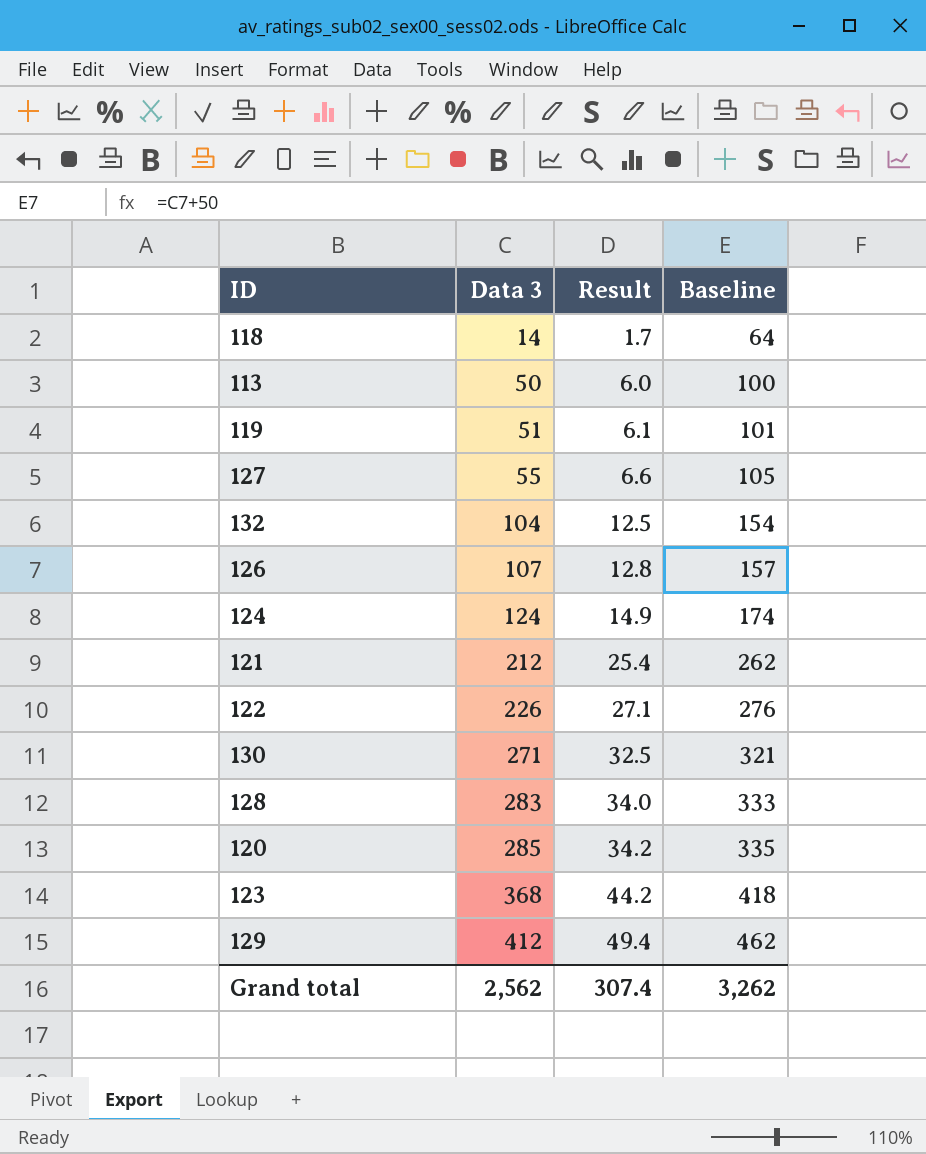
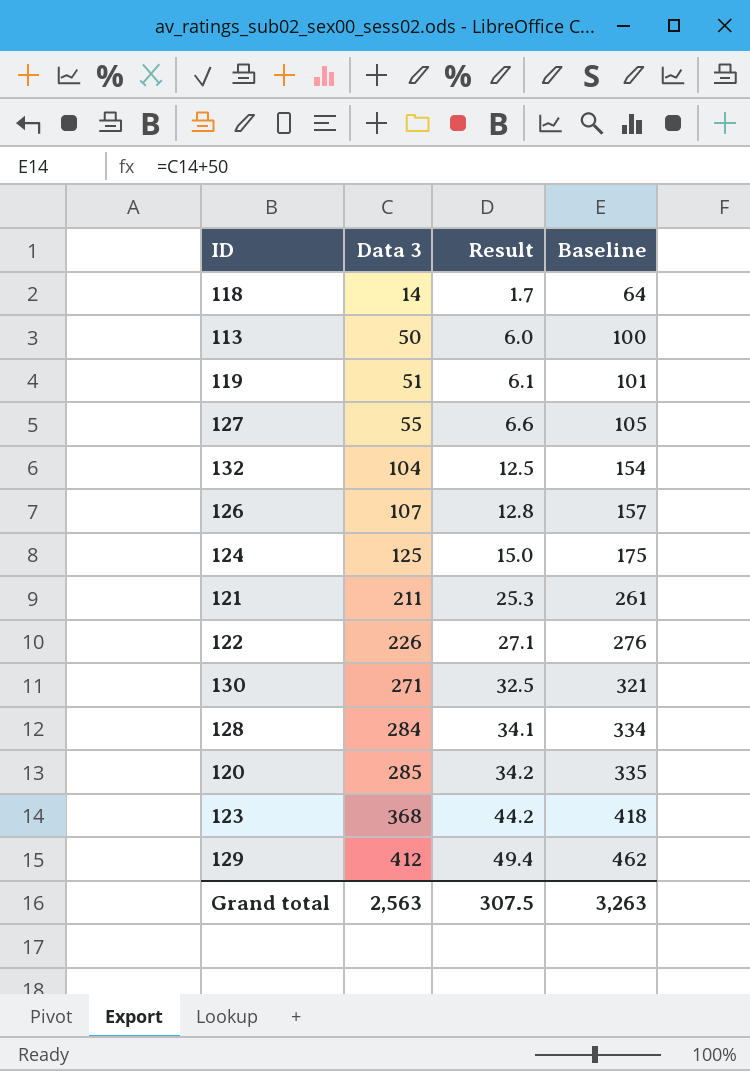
124 | Data 3: 124 -> 125
124 | Result: 14.9 -> 15.0
124 | Baseline: 174 -> 175
121 | Data 3: 212 -> 211
121 | Result: 25.4 -> 25.3
121 | Baseline: 262 -> 261
128 | Data 3: 283 -> 284
128 | Result: 34.0 -> 34.1
128 | Baseline: 333 -> 334
Grand total | Data 3: 2,562 -> 2,563
Grand total | Result: 307.4 -> 307.5
Grand total | Baseline: 3,262 -> 3,263

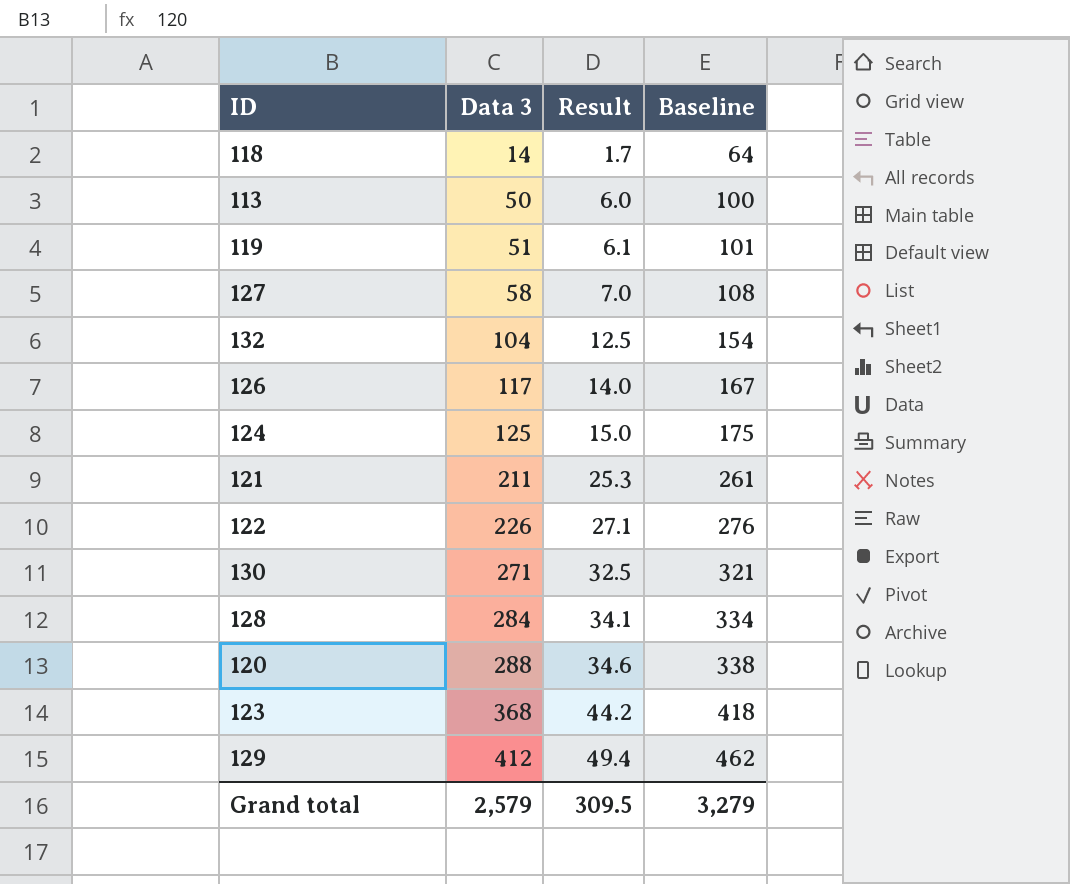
127 | Data 3: 55 -> 58
127 | Result: 6.6 -> 7.0
127 | Baseline: 105 -> 108
126 | Data 3: 107 -> 117
126 | Result: 12.8 -> 14.0
126 | Baseline: 157 -> 167
120 | Data 3: 285 -> 288
120 | Result: 34.2 -> 34.6
120 | Baseline: 335 -> 338
Grand total | Data 3: 2,563 -> 2,579
Grand total | Result: 307.5 -> 309.5
Grand total | Baseline: 3,263 -> 3,279

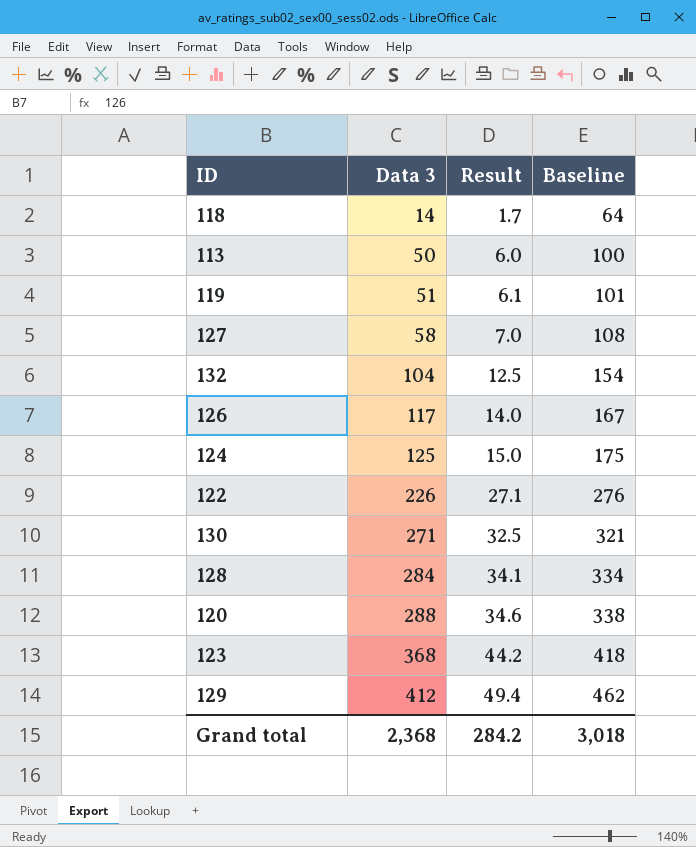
row 121: 211 | 25.3 | 261 -> none
Grand total | Data 3: 2,579 -> 2,368
Grand total | Result: 309.5 -> 284.2
Grand total | Baseline: 3,279 -> 3,018

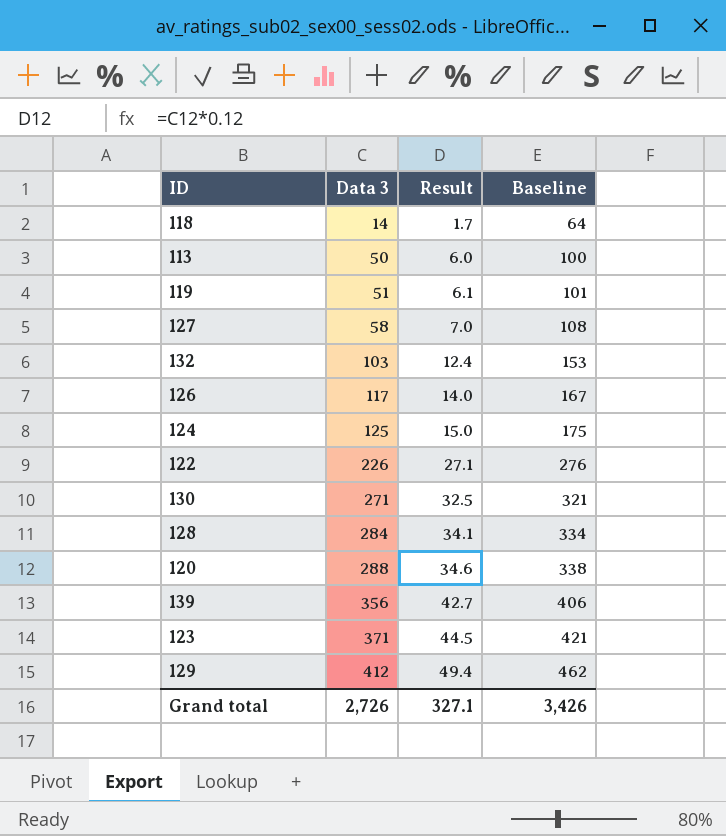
132 | Data 3: 104 -> 103
132 | Result: 12.5 -> 12.4
132 | Baseline: 154 -> 153
row 139: none -> 356 | 42.7 | 406
123 | Data 3: 368 -> 371
123 | Result: 44.2 -> 44.5
123 | Baseline: 418 -> 421
Grand total | Data 3: 2,368 -> 2,726
Grand total | Result: 284.2 -> 327.1
Grand total | Baseline: 3,018 -> 3,426

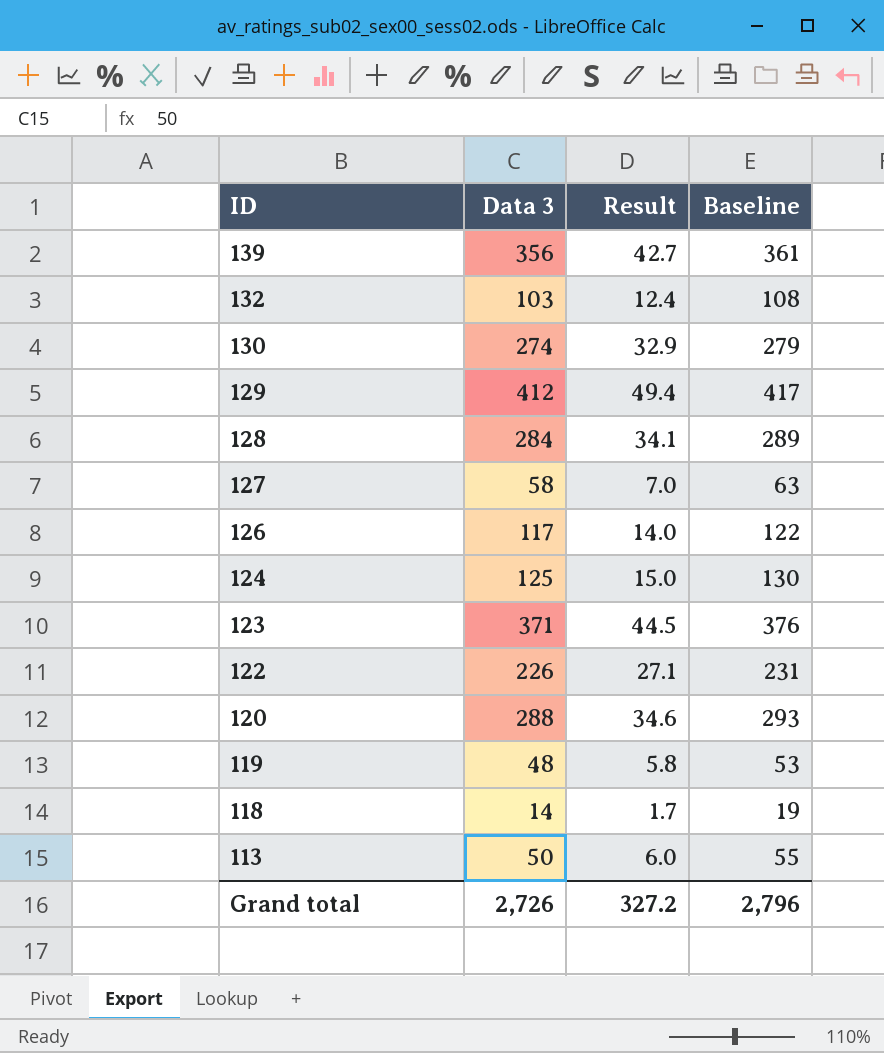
row order: Data 3 ascending -> ID descending
column Baseline | formula: [Data 3] + 50 -> [Data 3] + 5
130 | Data 3: 271 -> 274
130 | Result: 32.5 -> 32.9
119 | Data 3: 51 -> 48
119 | Result: 6.1 -> 5.8
Grand total | Result: 327.1 -> 327.2
Grand total | Baseline: 3,426 -> 2,796

